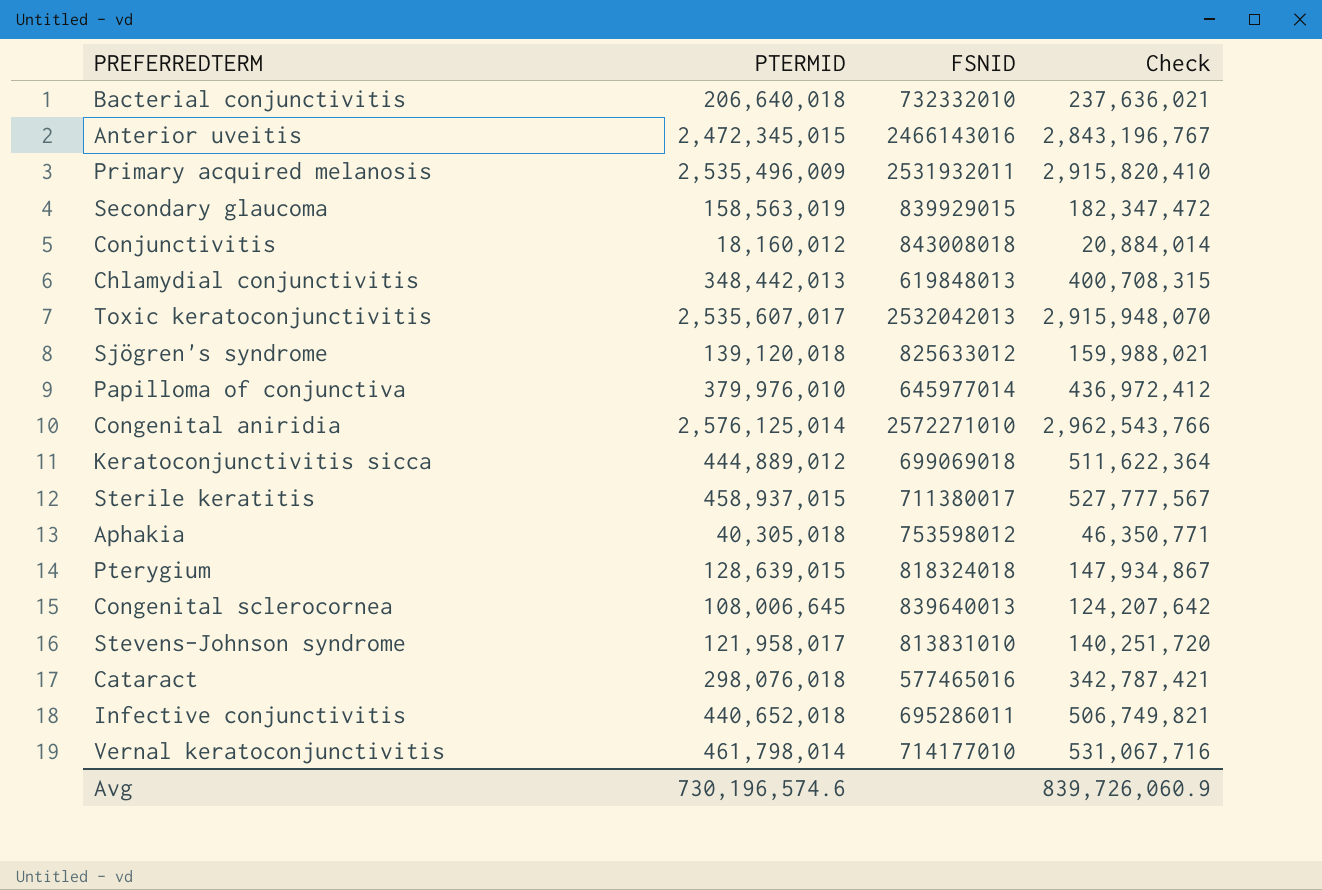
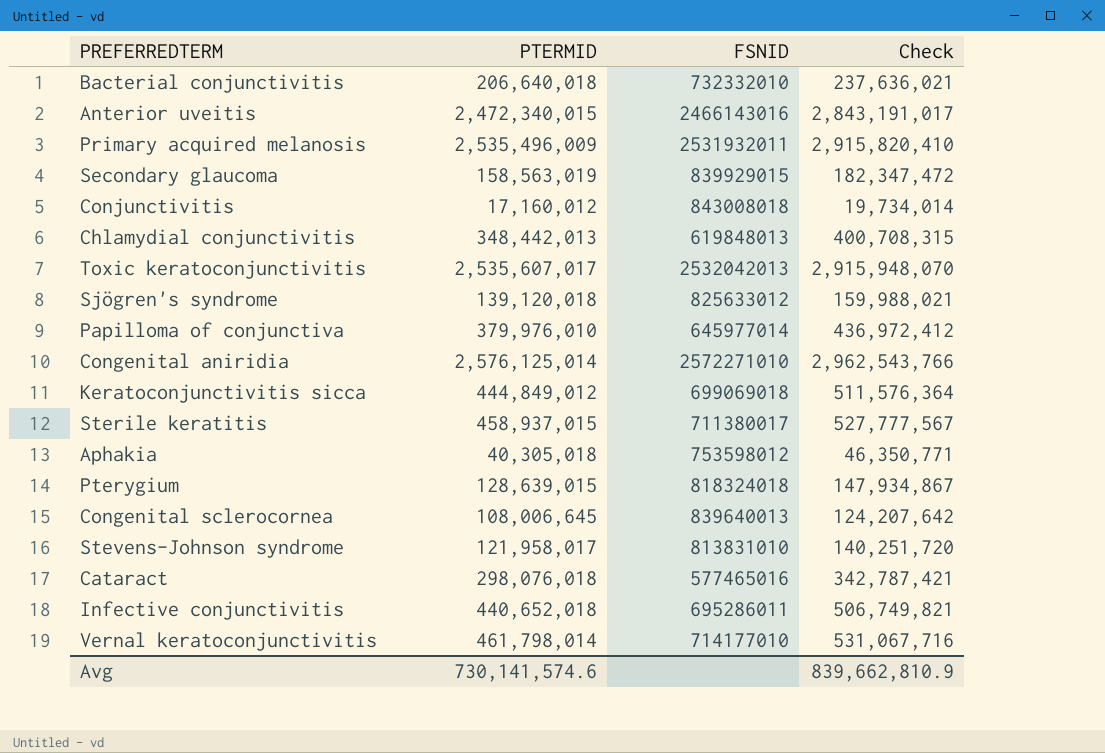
Anterior uveitis | PTERMID: 2,472,345,015 -> 2,472,340,015
Anterior uveitis | Check: 2,843,196,767 -> 2,843,191,017
Conjunctivitis | PTERMID: 18,160,012 -> 17,160,012
Conjunctivitis | Check: 20,884,014 -> 19,734,014
Keratoconjunctivitis sicca | PTERMID: 444,889,012 -> 444,849,012
Keratoconjunctivitis sicca | Check: 511,622,364 -> 511,576,364
Avg | PTERMID: 730,196,574.6 -> 730,141,574.6
Avg | Check: 839,726,060.9 -> 839,662,810.9

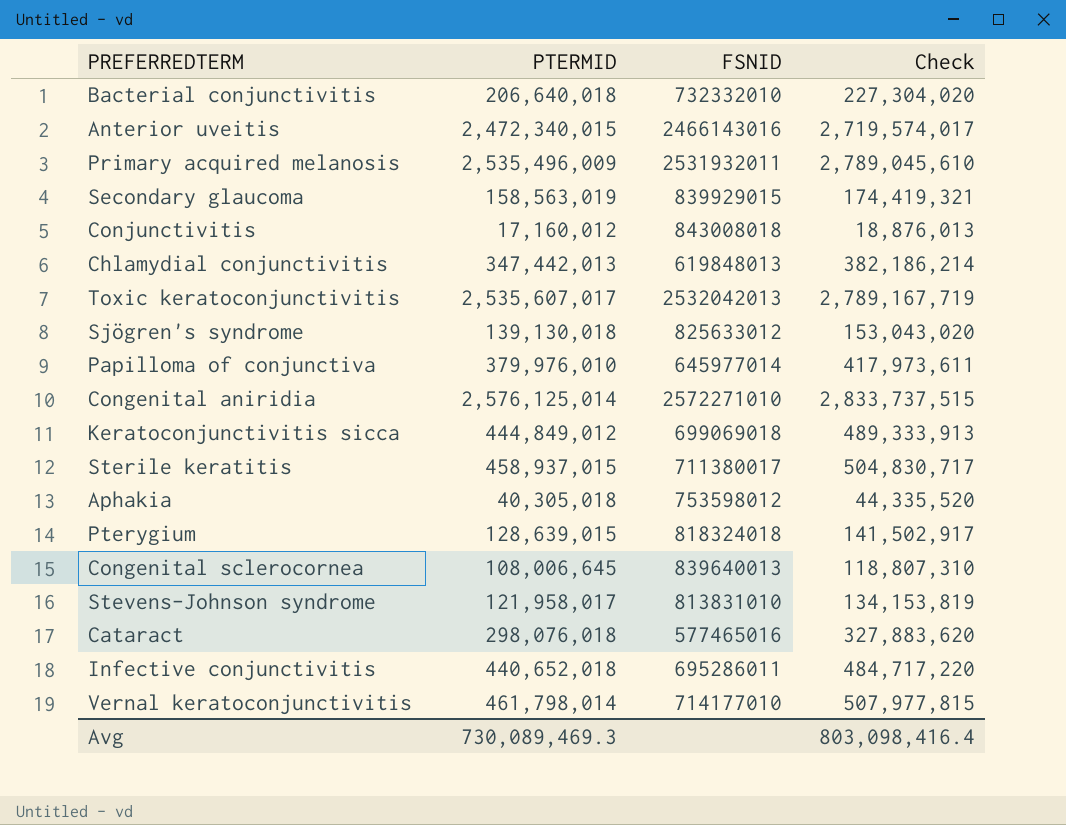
column Check | formula: [PTERMID] * 1.15 -> [PTERMID] * 1.1
Chlamydial conjunctivitis | PTERMID: 348,442,013 -> 347,442,013
Sjögren's syndrome | PTERMID: 139,120,018 -> 139,130,018
Avg | PTERMID: 730,141,574.6 -> 730,089,469.3
Avg | Check: 839,662,810.9 -> 803,098,416.4

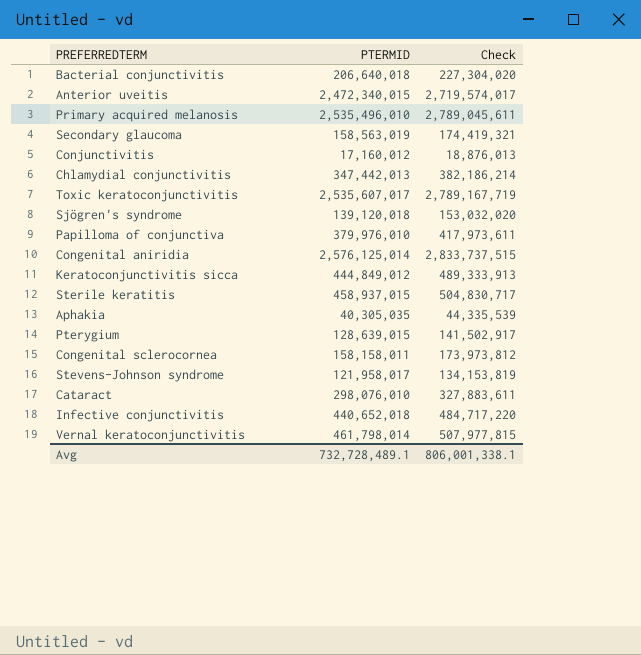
column FSNID | position: 3 -> none
Primary acquired melanosis | PTERMID: 2,535,496,009 -> 2,535,496,010
Primary acquired melanosis | Check: 2,789,045,610 -> 2,789,045,611
Sjögren's syndrome | PTERMID: 139,130,018 -> 139,120,018
Sjögren's syndrome | Check: 153,043,020 -> 153,032,020
Aphakia | PTERMID: 40,305,018 -> 40,305,035
Aphakia | Check: 44,335,520 -> 44,335,539
Congenital sclerocornea | PTERMID: 108,006,645 -> 158,158,011
Congenital sclerocornea | Check: 118,807,310 -> 173,973,812
Cataract | PTERMID: 298,076,018 -> 298,076,010
Cataract | Check: 327,883,620 -> 327,883,611
Avg | PTERMID: 730,089,469.3 -> 732,728,489.1
Avg | Check: 803,098,416.4 -> 806,001,338.1

